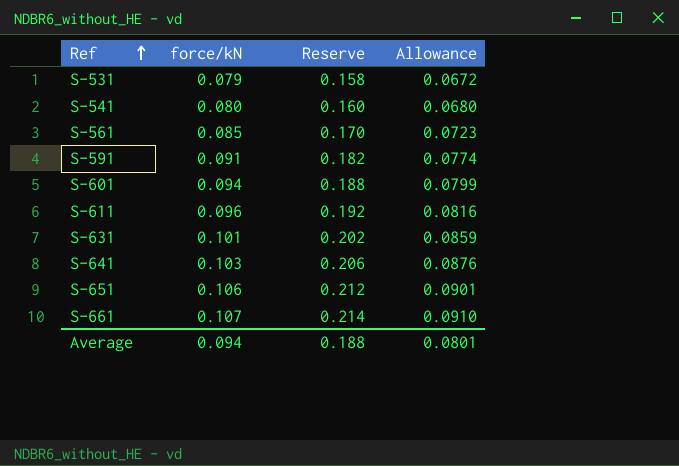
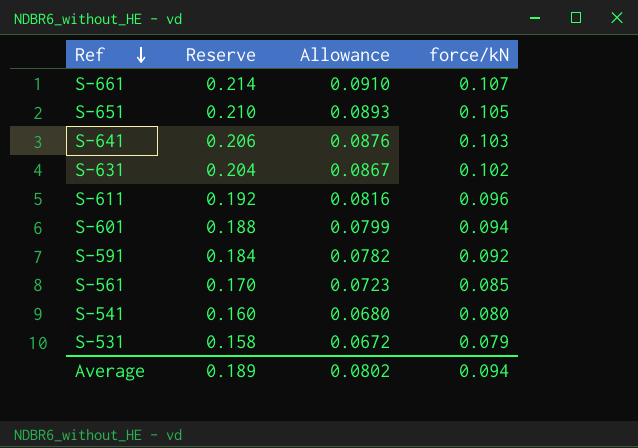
row order: Ref ascending -> Ref descending
column force/kN | position: 2 -> 4
S-651 | Reserve: 0.212 -> 0.210
S-651 | Allowance: 0.0901 -> 0.0893
S-651 | force/kN: 0.106 -> 0.105
S-631 | Reserve: 0.202 -> 0.204
S-631 | Allowance: 0.0859 -> 0.0867
S-631 | force/kN: 0.101 -> 0.102
S-591 | Reserve: 0.182 -> 0.184
S-591 | Allowance: 0.0774 -> 0.0782
S-591 | force/kN: 0.091 -> 0.092
Average | Reserve: 0.188 -> 0.189
Average | Allowance: 0.0801 -> 0.0802

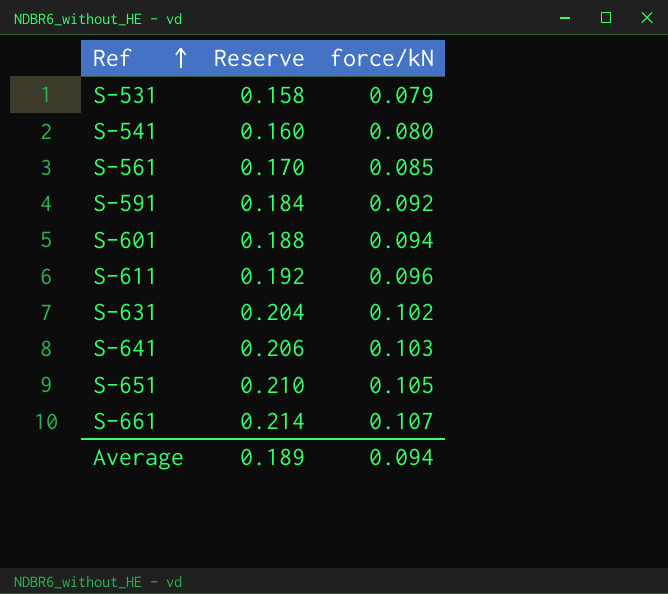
row order: Ref descending -> Ref ascending
column Allowance | formula: [force/kN] * 0.85 -> none

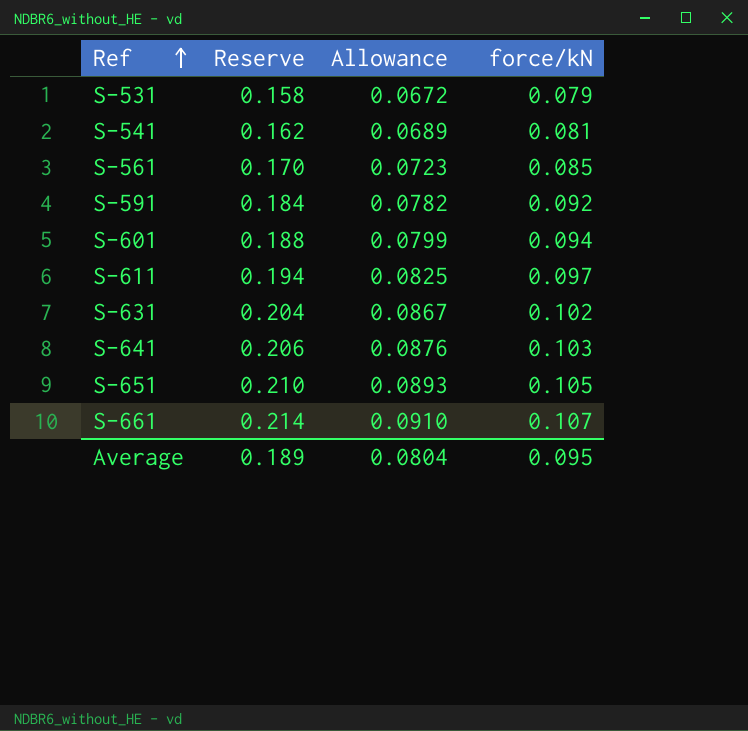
column Allowance | formula: none -> [force/kN] * 0.85
S-541 | Reserve: 0.160 -> 0.162
S-541 | force/kN: 0.080 -> 0.081
S-611 | Reserve: 0.192 -> 0.194
S-611 | force/kN: 0.096 -> 0.097
Average | force/kN: 0.094 -> 0.095

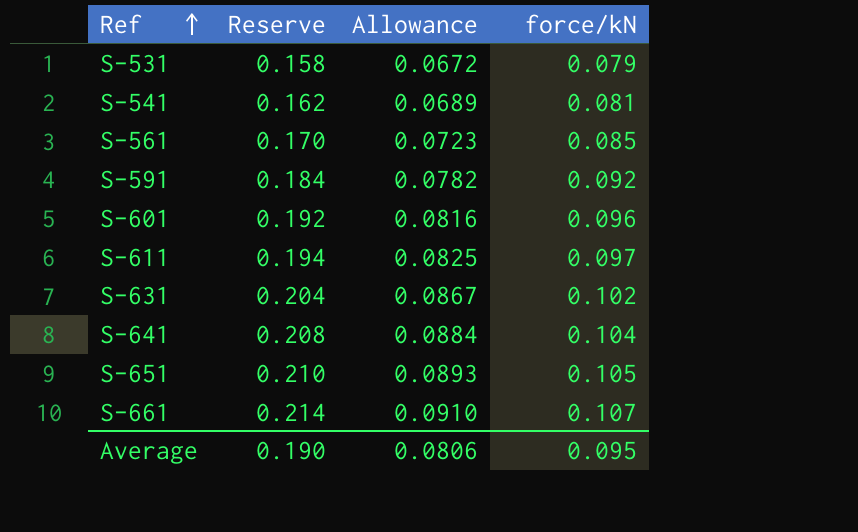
S-601 | Reserve: 0.188 -> 0.192
S-601 | Allowance: 0.0799 -> 0.0816
S-601 | force/kN: 0.094 -> 0.096
S-641 | Reserve: 0.206 -> 0.208
S-641 | Allowance: 0.0876 -> 0.0884
S-641 | force/kN: 0.103 -> 0.104
Average | Reserve: 0.189 -> 0.190
Average | Allowance: 0.0804 -> 0.0806

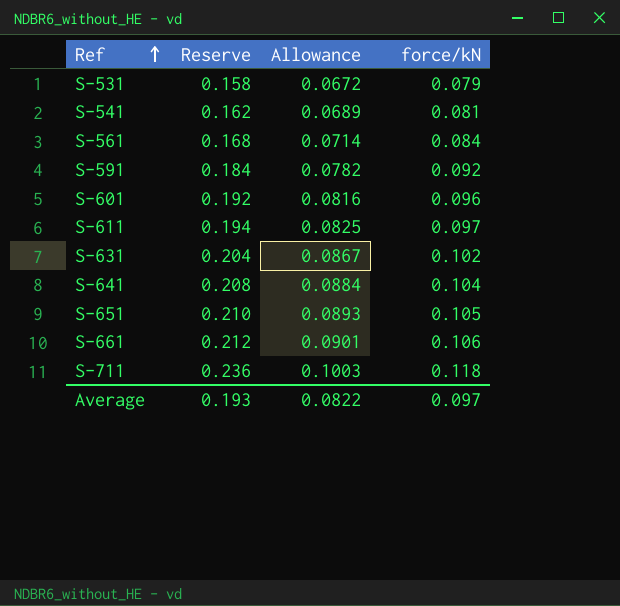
S-561 | Reserve: 0.170 -> 0.168
S-561 | Allowance: 0.0723 -> 0.0714
S-561 | force/kN: 0.085 -> 0.084
S-661 | Reserve: 0.214 -> 0.212
S-661 | Allowance: 0.0910 -> 0.0901
S-661 | force/kN: 0.107 -> 0.106
row S-711: none -> 0.236 | 0.1003 | 0.118
Average | Reserve: 0.190 -> 0.193
Average | Allowance: 0.0806 -> 0.0822
Average | force/kN: 0.095 -> 0.097

